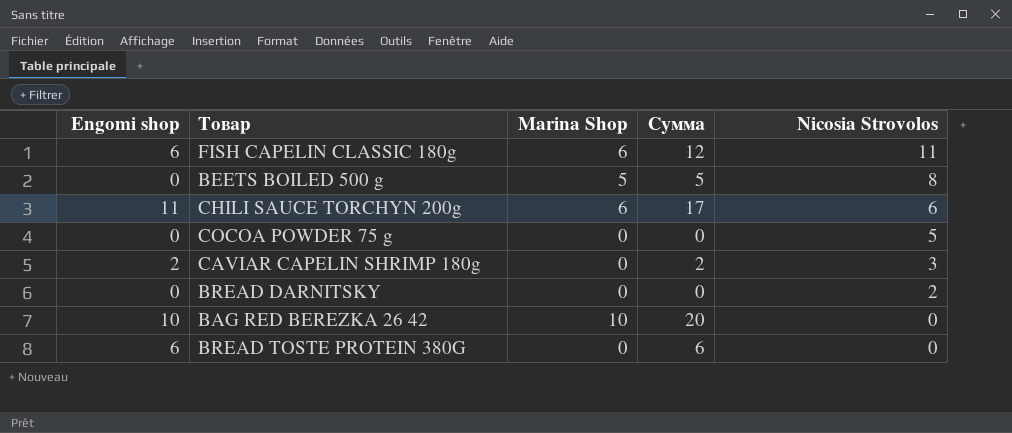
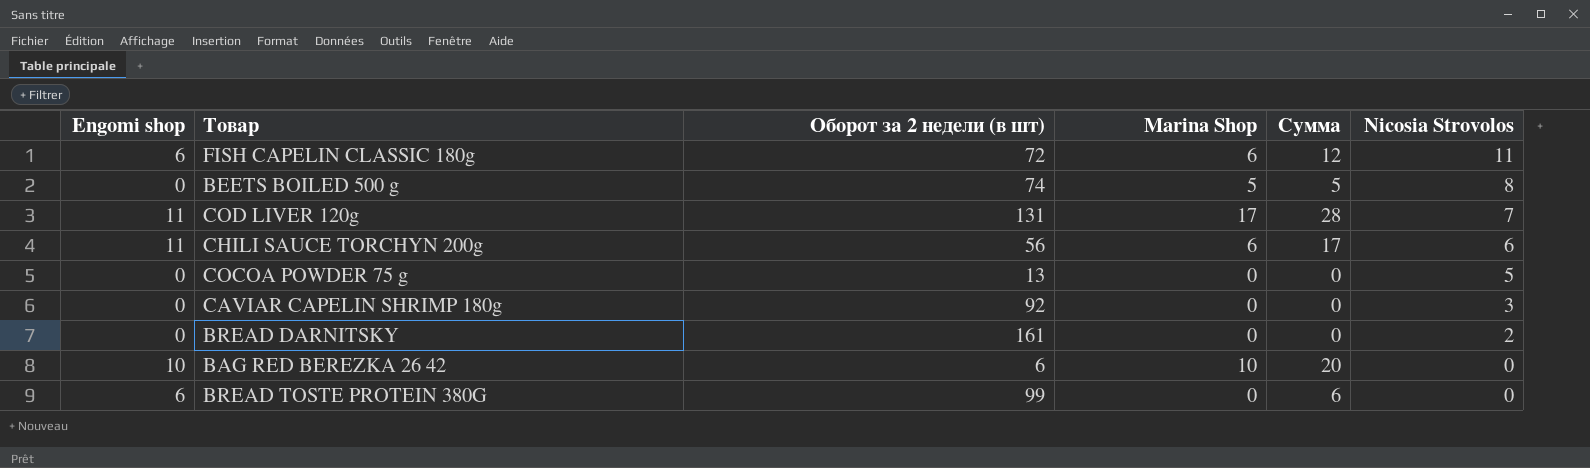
column Оборот за 2 недели (в шт) | position: none -> 3
row COD LIVER 120g: none -> 11 | 131 | 17 | 28 | 7
CAVIAR CAPELIN SHRIMP 180g | Engomi shop: 2 -> 0
CAVIAR CAPELIN SHRIMP 180g | Сумма: 2 -> 0

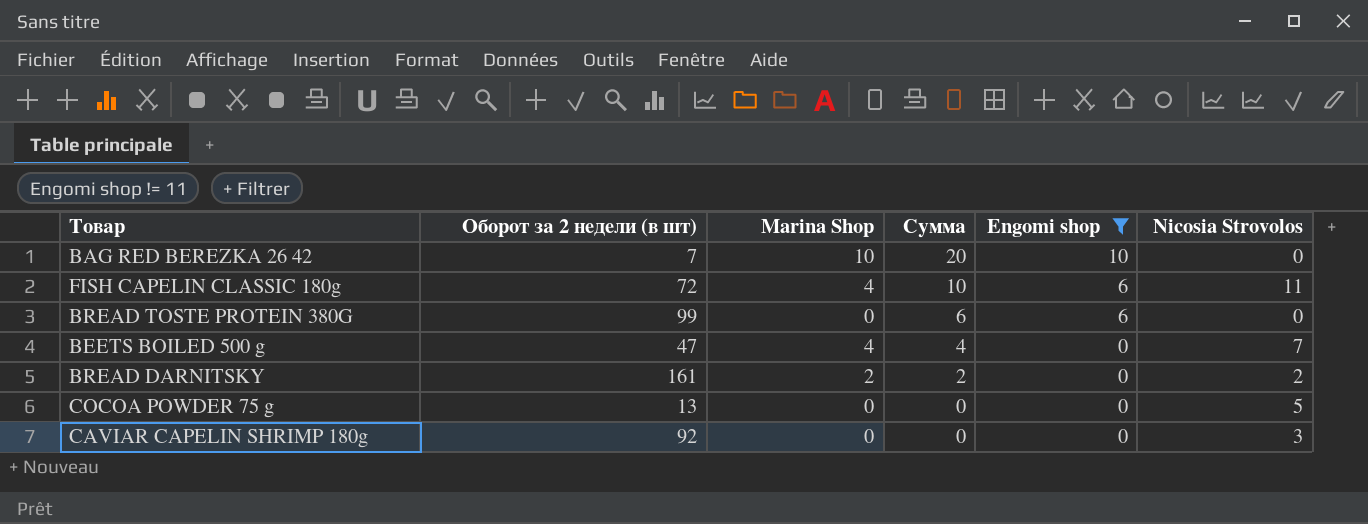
filter: none -> Engomi shop != 11
row order: Nicosia Strovolos descending -> Сумма descending
column Engomi shop | position: 1 -> 5
BAG RED BEREZKA 26 42 | Оборот за 2 недели (в шт): 6 -> 7
FISH CAPELIN CLASSIC 180g | Marina Shop: 6 -> 4
FISH CAPELIN CLASSIC 180g | Сумма: 12 -> 10
BEETS BOILED 500 g | Оборот за 2 недели (в шт): 74 -> 47
BEETS BOILED 500 g | Marina Shop: 5 -> 4
BEETS BOILED 500 g | Сумма: 5 -> 4
BEETS BOILED 500 g | Nicosia Strovolos: 8 -> 7
BREAD DARNITSKY | Marina Shop: 0 -> 2
BREAD DARNITSKY | Сумма: 0 -> 2

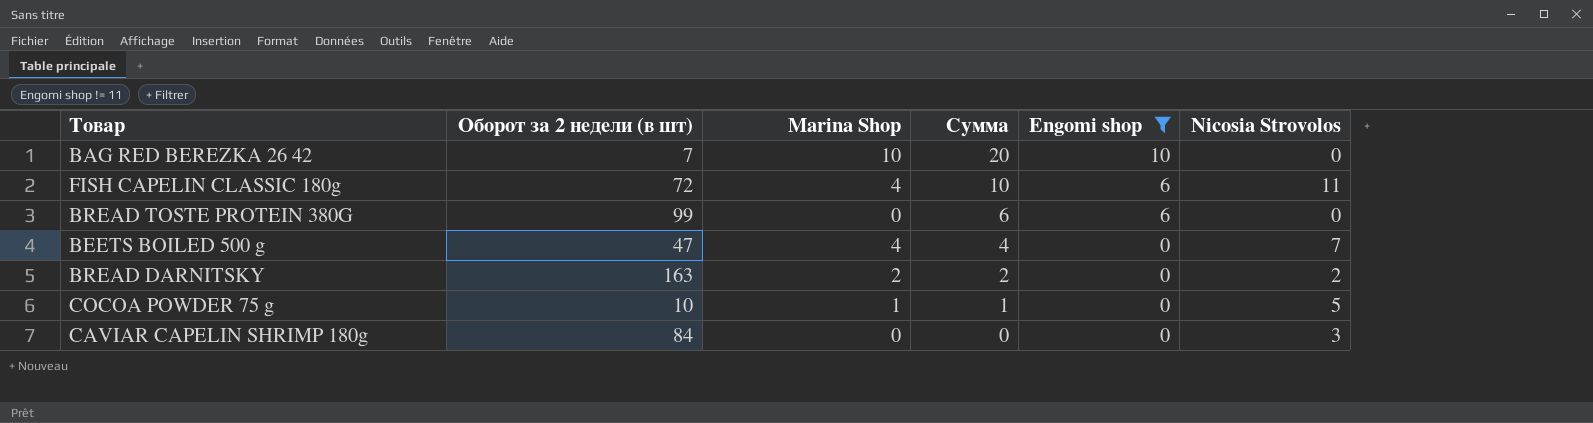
BREAD DARNITSKY | Оборот за 2 недели (в шт): 161 -> 163
COCOA POWDER 75 g | Оборот за 2 недели (в шт): 13 -> 10
COCOA POWDER 75 g | Marina Shop: 0 -> 1
COCOA POWDER 75 g | Сумма: 0 -> 1
CAVIAR CAPELIN SHRIMP 180g | Оборот за 2 недели (в шт): 92 -> 84

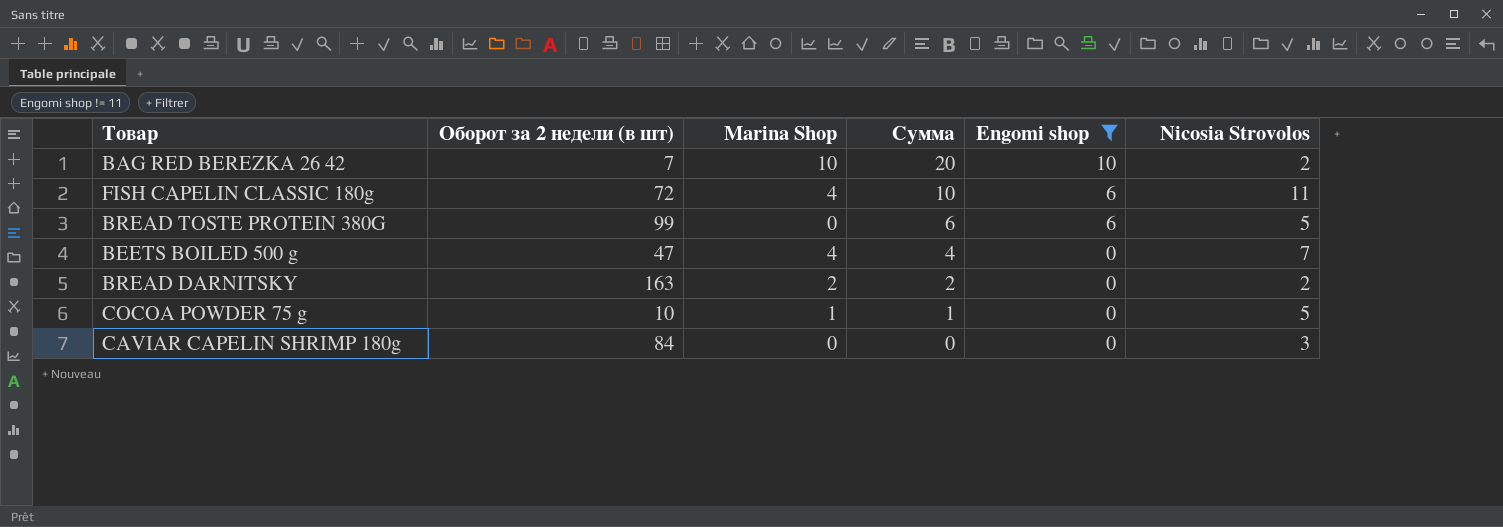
BAG RED BEREZKA 26 42 | Nicosia Strovolos: 0 -> 2
BREAD TOSTE PROTEIN 380G | Nicosia Strovolos: 0 -> 5

